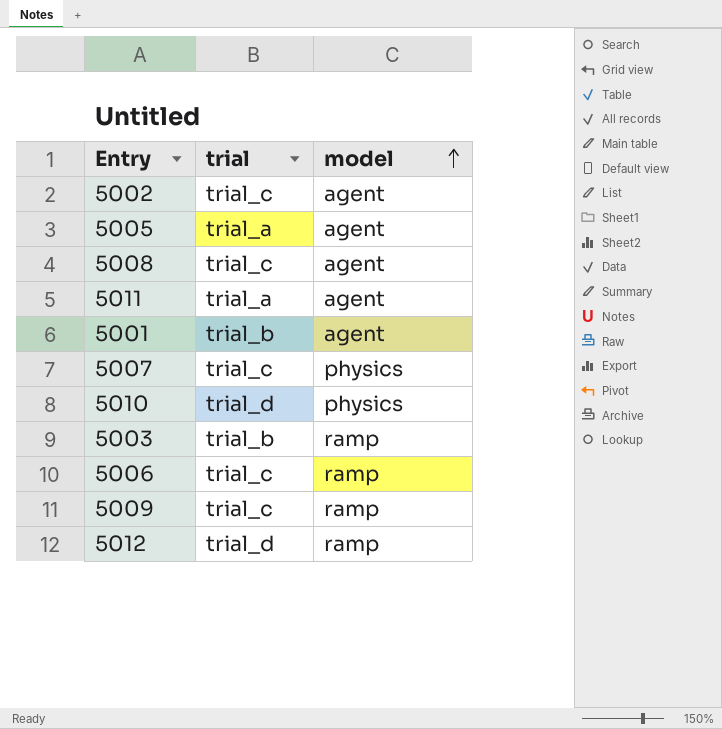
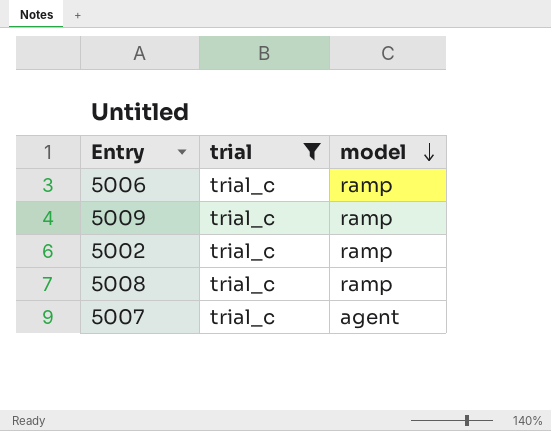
filter: none -> trial = trial_c
row order: model ascending -> model descending
5002 | model: agent -> ramp
5008 | model: agent -> ramp
5007 | model: physics -> agent

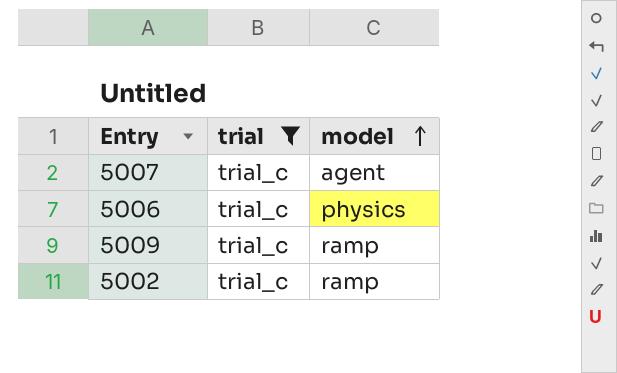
row order: model descending -> model ascending
row 5008: trial_c | ramp -> none
5006 | model: ramp -> physics

